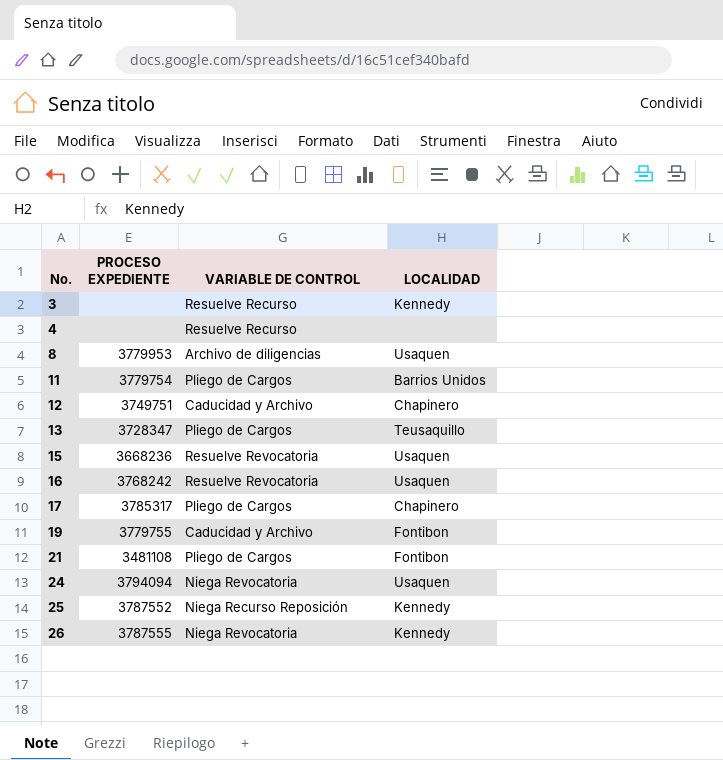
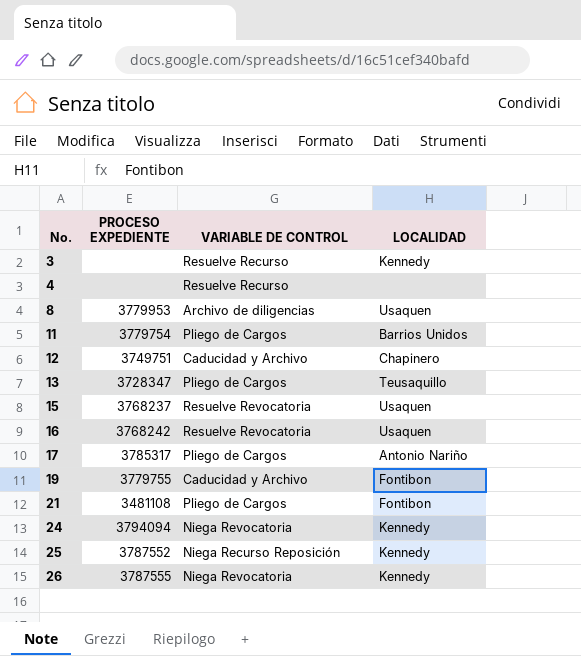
15 | PROCESO EXPEDIENTE: 3668236 -> 3768237
17 | LOCALIDAD: Chapinero -> Antonio Nariño
24 | LOCALIDAD: Usaquen -> Kennedy

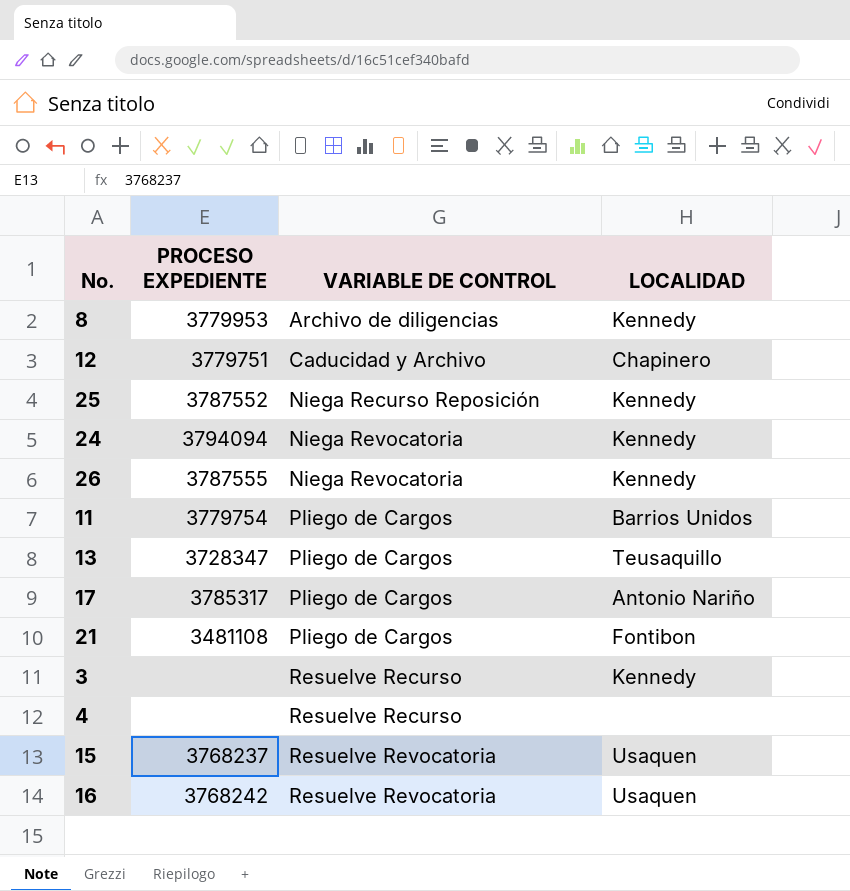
row order: No. ascending -> VARIABLE DE CONTROL ascending
row 19: 3779755 | Caducidad y Archivo | Fontibon -> none
8 | LOCALIDAD: Usaquen -> Kennedy
12 | PROCESO EXPEDIENTE: 3749751 -> 3779751

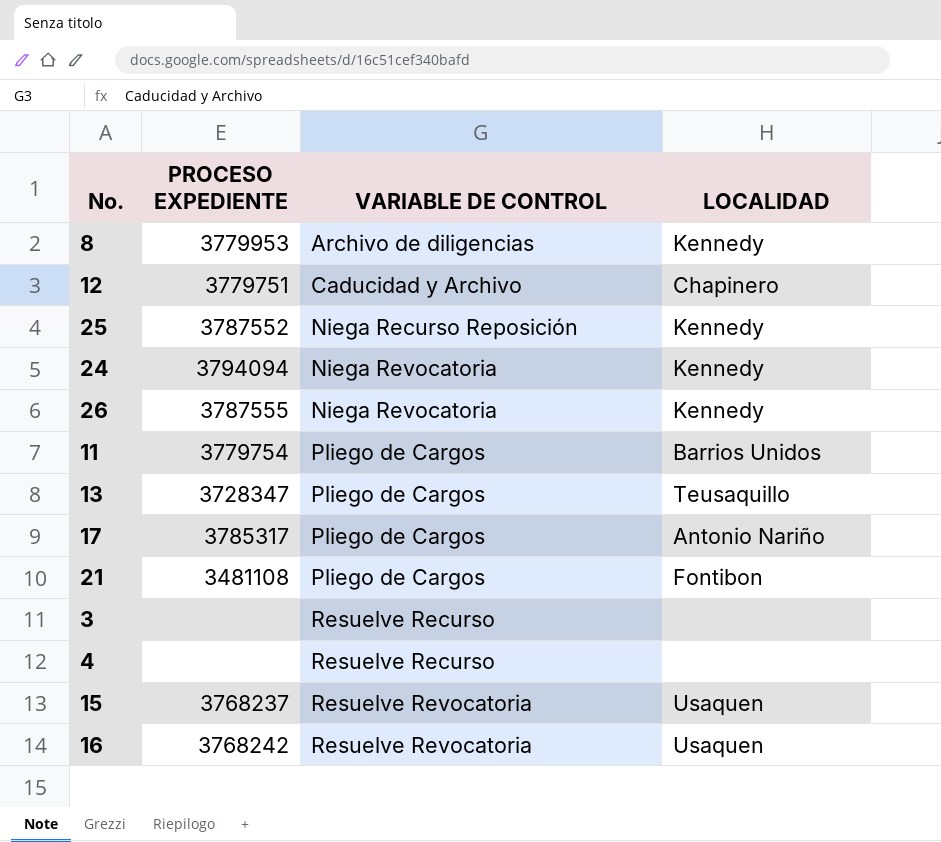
3 | LOCALIDAD: Kennedy -> none

